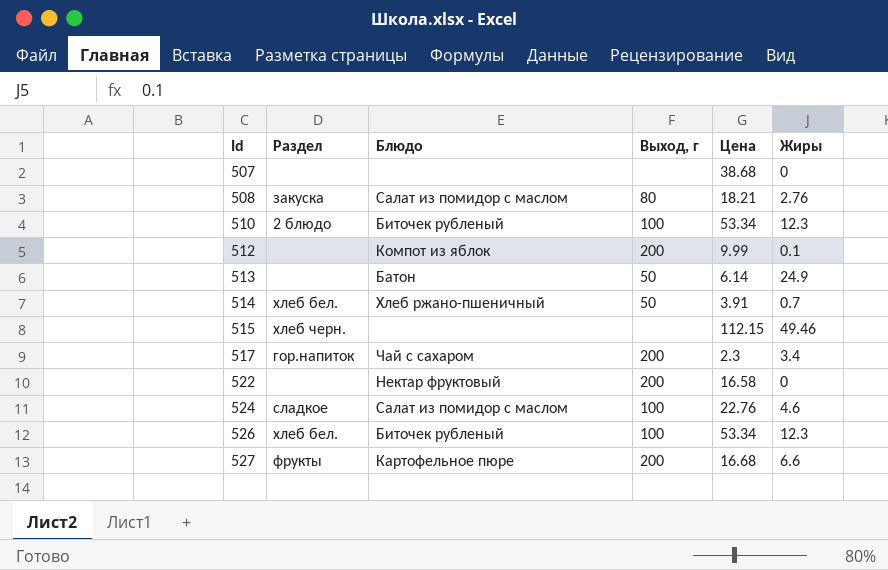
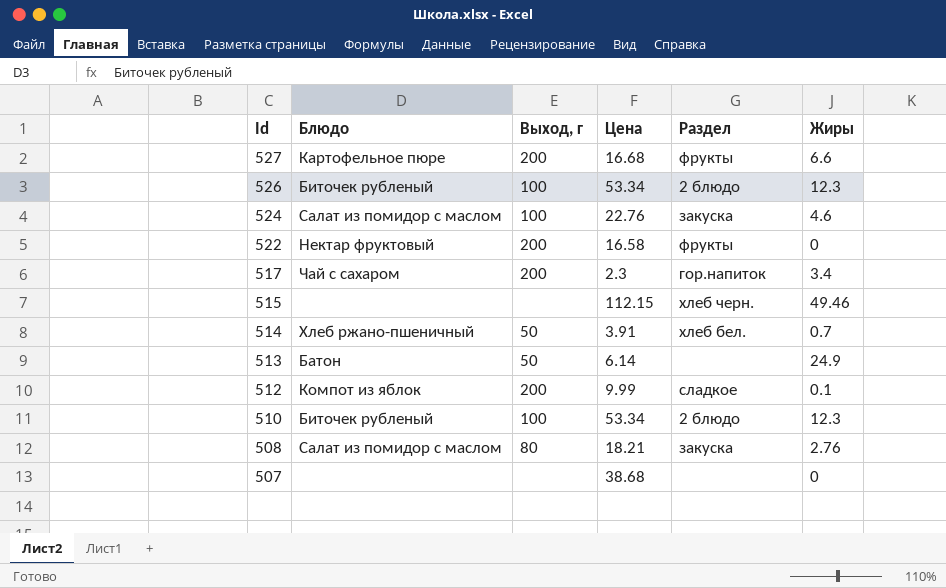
row order: Id ascending -> Id descending
column Раздел | position: 2 -> 5
526 | Раздел: хлеб бел. -> 2 блюдо
524 | Раздел: сладкое -> закуска
522 | Раздел: none -> фрукты
512 | Раздел: none -> сладкое

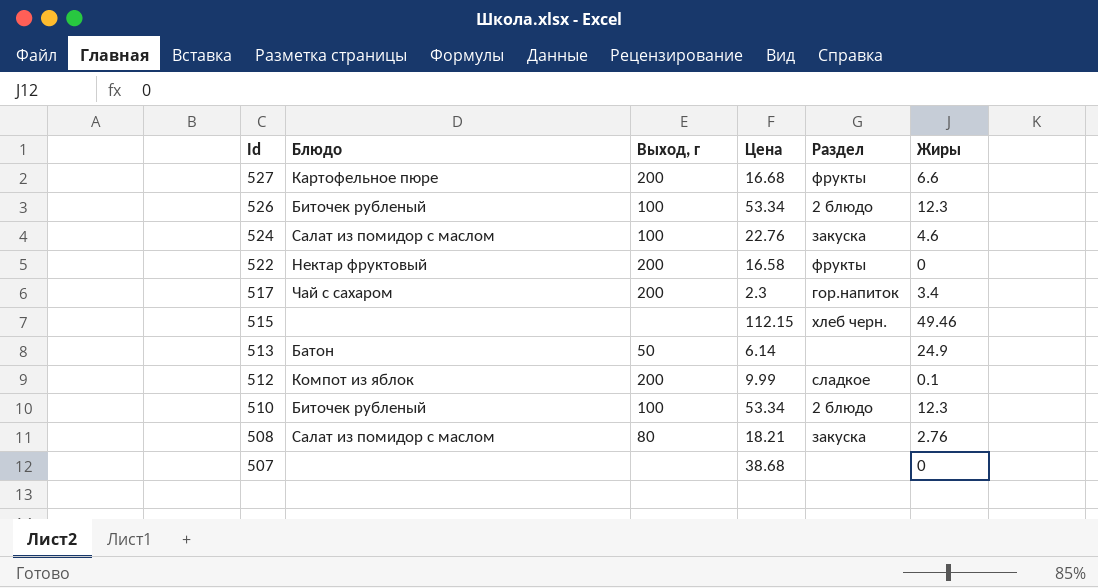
row 514: Хлеб ржано-пшеничный | 50 | 3.91 | хлеб бел. | 0.7 -> none

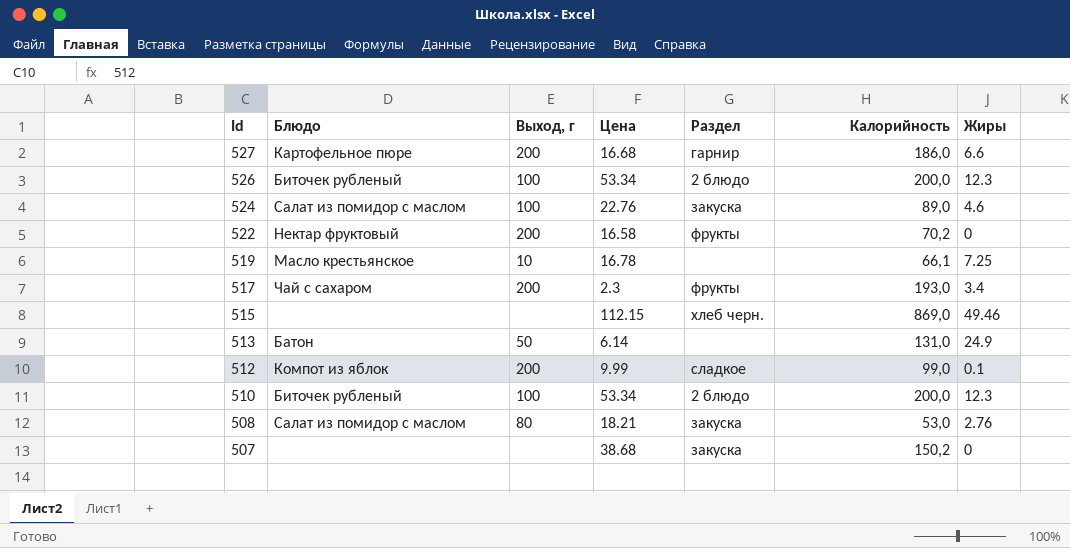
column Калорийность | position: none -> 6
527 | Раздел: фрукты -> гарнир
row 519: none -> Масло крестьянское | 10 | 16.78 | none | 66,1 | 7.25
517 | Раздел: гор.напиток -> фрукты
507 | Раздел: none -> закуска

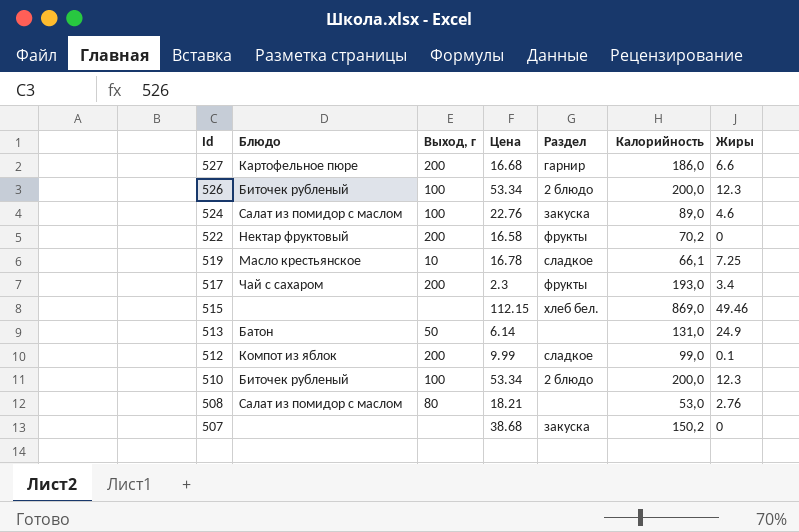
519 | Раздел: none -> сладкое
515 | Раздел: хлеб черн. -> хлеб бел.
508 | Раздел: закуска -> none

